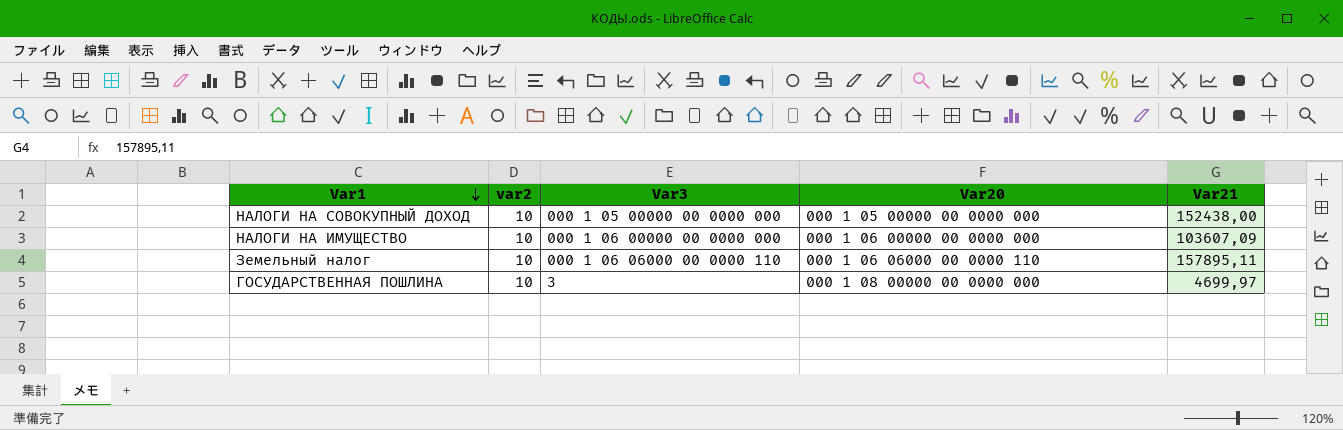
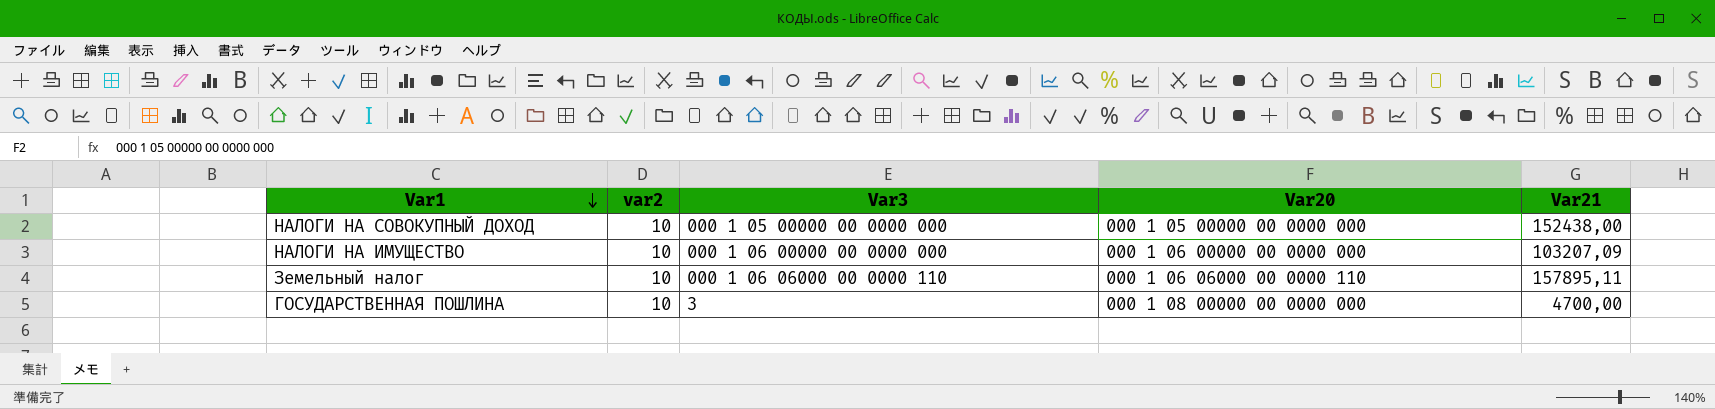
НАЛОГИ НА ИМУЩЕСТВО | Var21: 103607,09 -> 103207,09
ГОСУДАРСТВЕННАЯ ПОШЛИНА | Var21: 4699,97 -> 4700,00

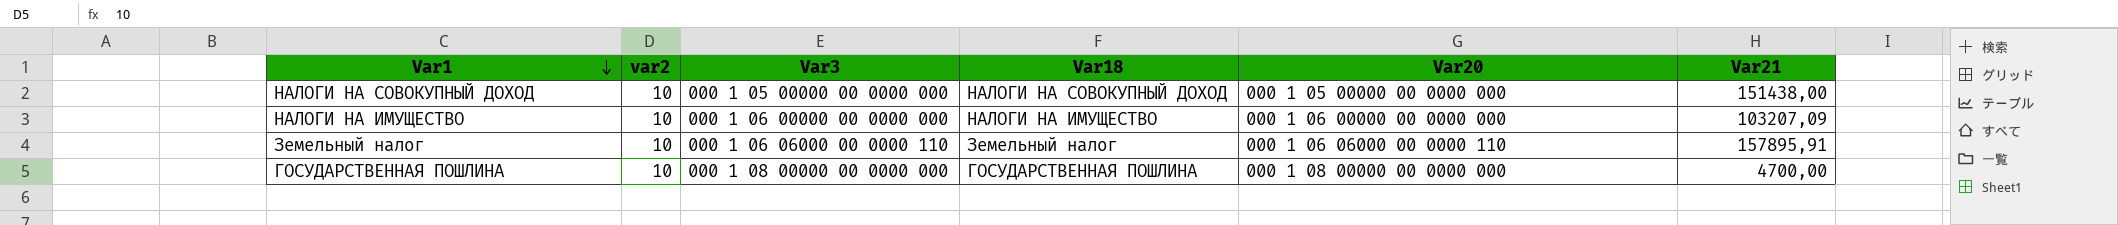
column Var18 | position: none -> 4
НАЛОГИ НА СОВОКУПНЫЙ ДОХОД | Var21: 152438,00 -> 151438,00
Земельный налог | Var21: 157895,11 -> 157895,91
ГОСУДАРСТВЕННАЯ ПОШЛИНА | Var3: 3 -> 000 1 08 00000 00 0000 000

